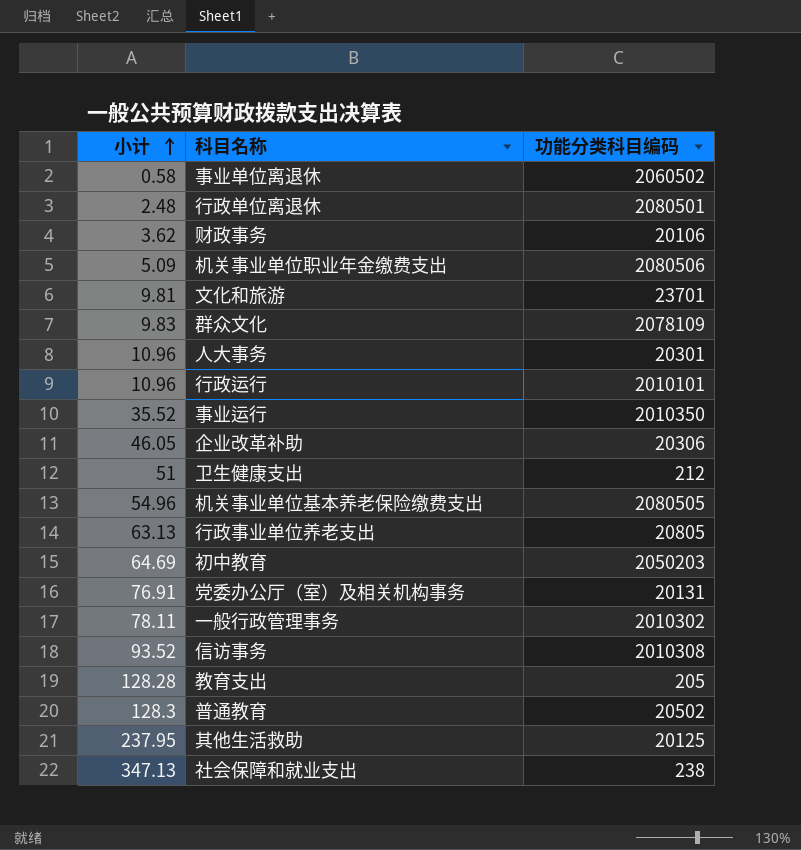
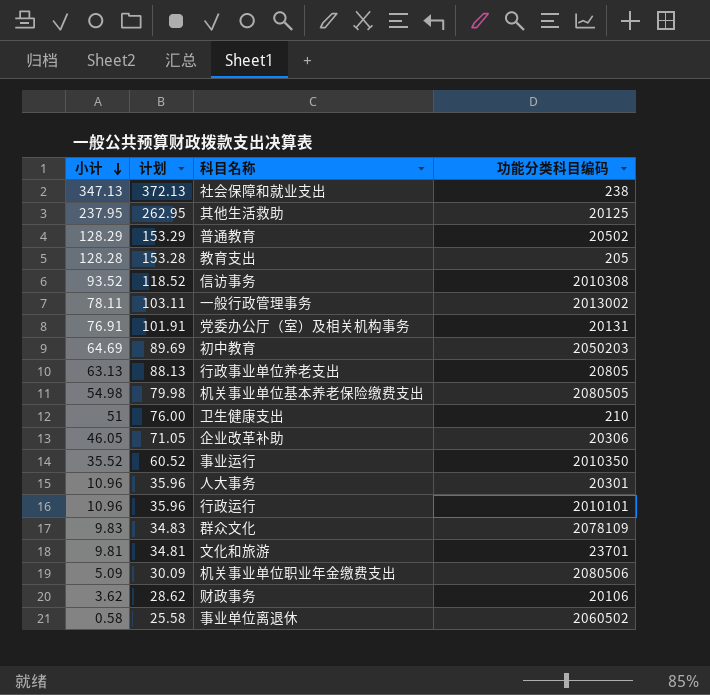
row order: 小计 ascending -> 小计 descending
column 计划 | formula: none -> [小计] + 25
row 行政单位离退休: 2.48 | 2080501 -> none
普通教育 | 小计: 128.3 -> 128.29
一般行政管理事务 | 功能分类科目编码: 2010302 -> 2013002
机关事业单位基本养老保险缴费支出 | 小计: 54.96 -> 54.98
卫生健康支出 | 功能分类科目编码: 212 -> 210

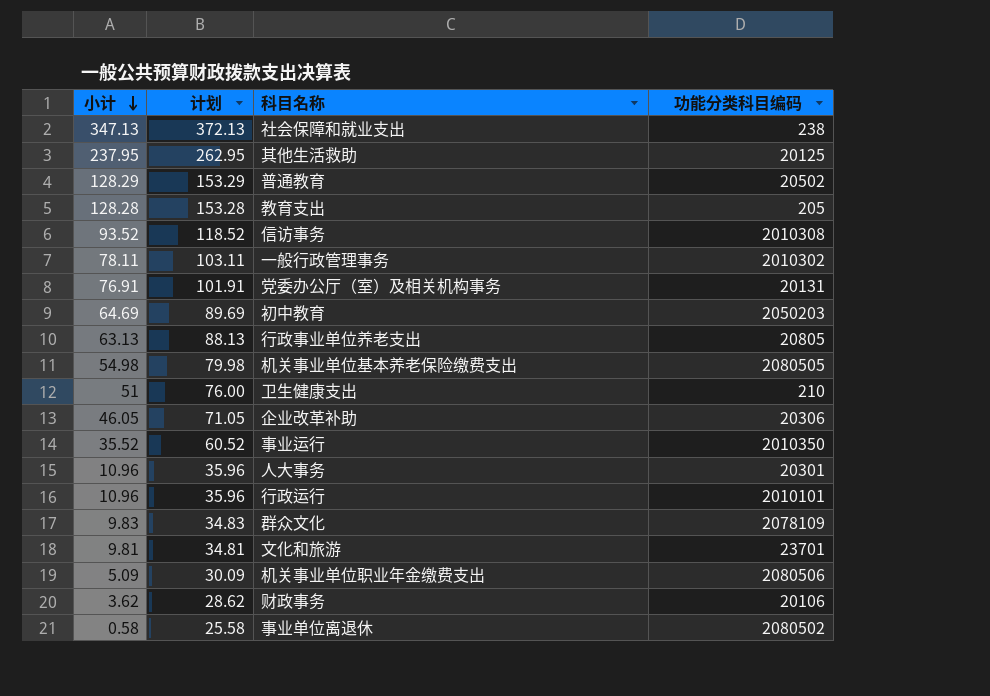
一般行政管理事务 | 功能分类科目编码: 2013002 -> 2010302
事业单位离退休 | 功能分类科目编码: 2060502 -> 2080502

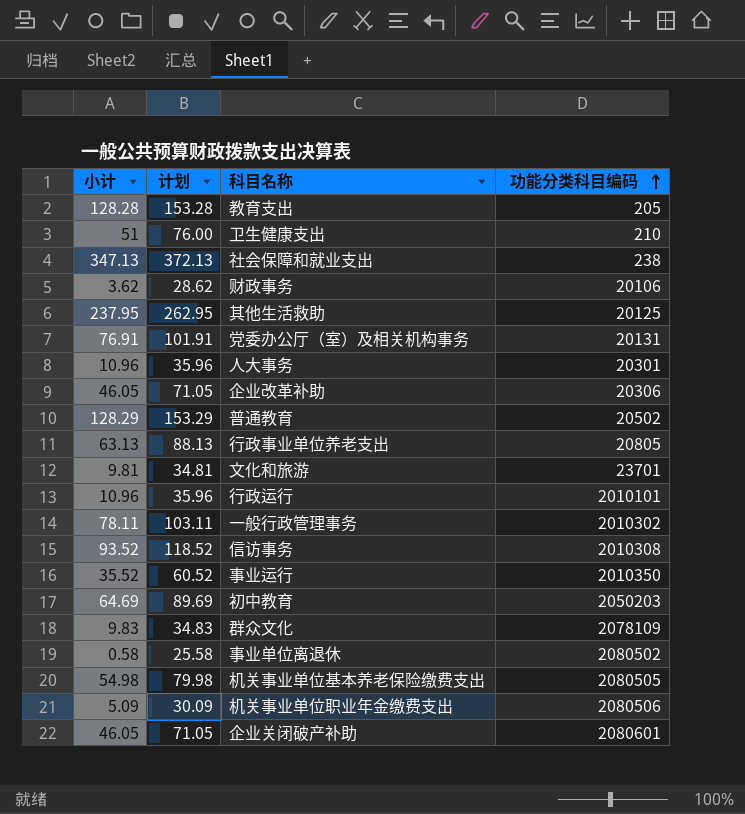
row order: 小计 descending -> 功能分类科目编码 ascending
row 企业关闭破产补助: none -> 46.05 | 71.05 | 2080601

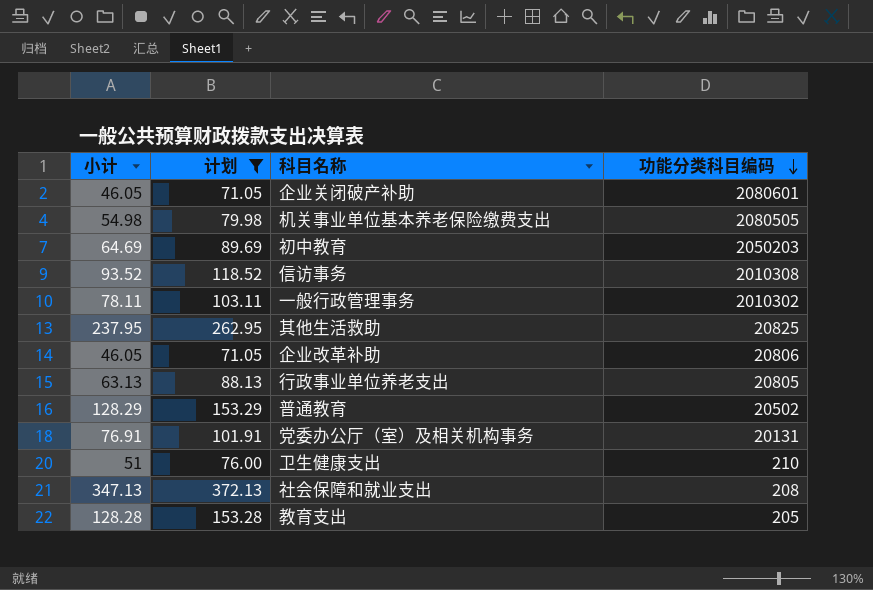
filter: none -> 计划 >= 71.05
row order: 功能分类科目编码 ascending -> 功能分类科目编码 descending
其他生活救助 | 功能分类科目编码: 20125 -> 20825
企业改革补助 | 功能分类科目编码: 20306 -> 20806
社会保障和就业支出 | 功能分类科目编码: 238 -> 208

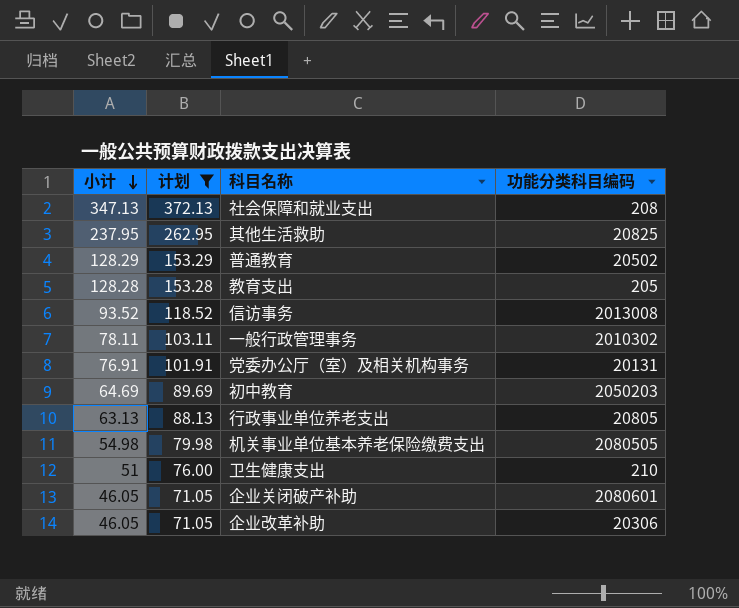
row order: 功能分类科目编码 descending -> 小计 descending
信访事务 | 功能分类科目编码: 2010308 -> 2013008
企业改革补助 | 功能分类科目编码: 20806 -> 20306

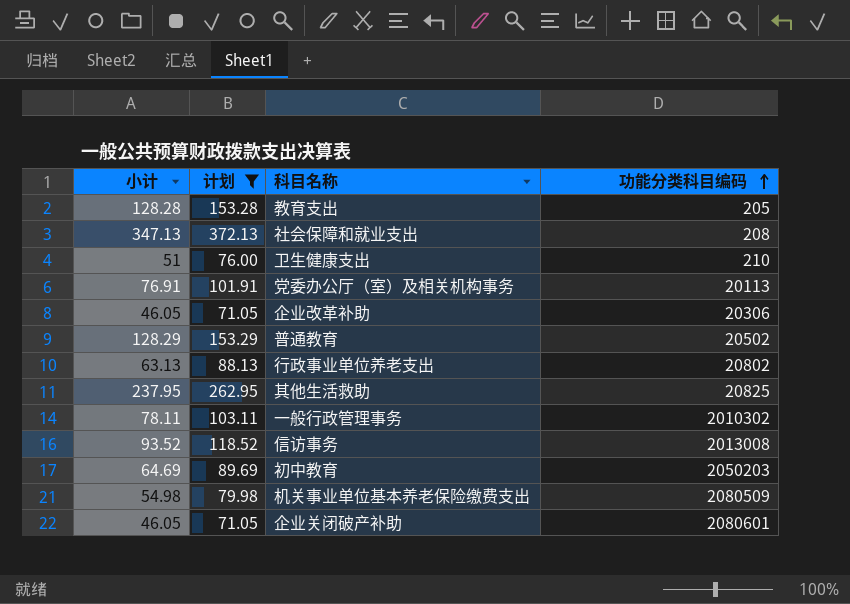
row order: 小计 descending -> 功能分类科目编码 ascending
党委办公厅（室）及相关机构事务 | 功能分类科目编码: 20131 -> 20113
行政事业单位养老支出 | 功能分类科目编码: 20805 -> 20802
机关事业单位基本养老保险缴费支出 | 功能分类科目编码: 2080505 -> 2080509

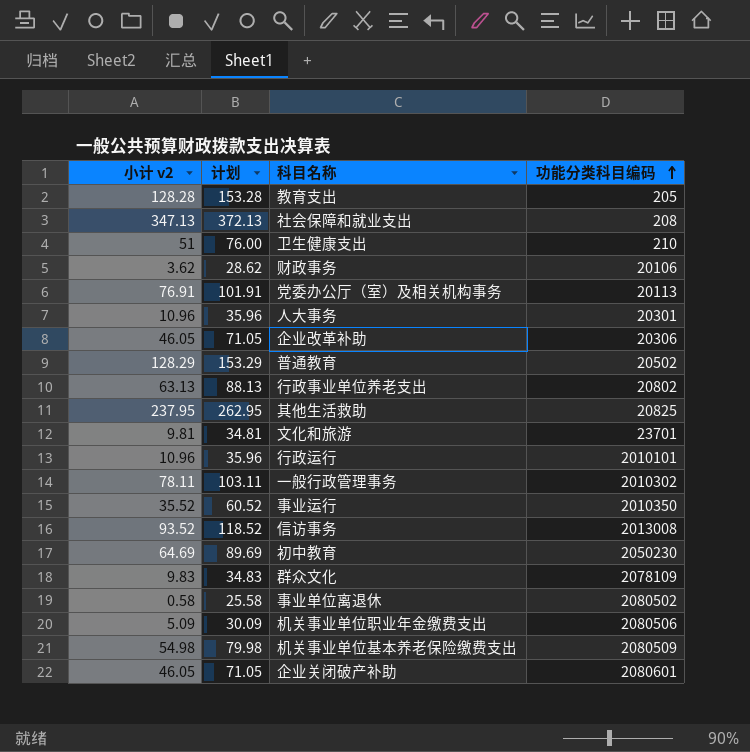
filter: 计划 >= 71.05 -> none
column name: 小计 -> 小计 v2
初中教育 | 功能分类科目编码: 2050203 -> 2050230

